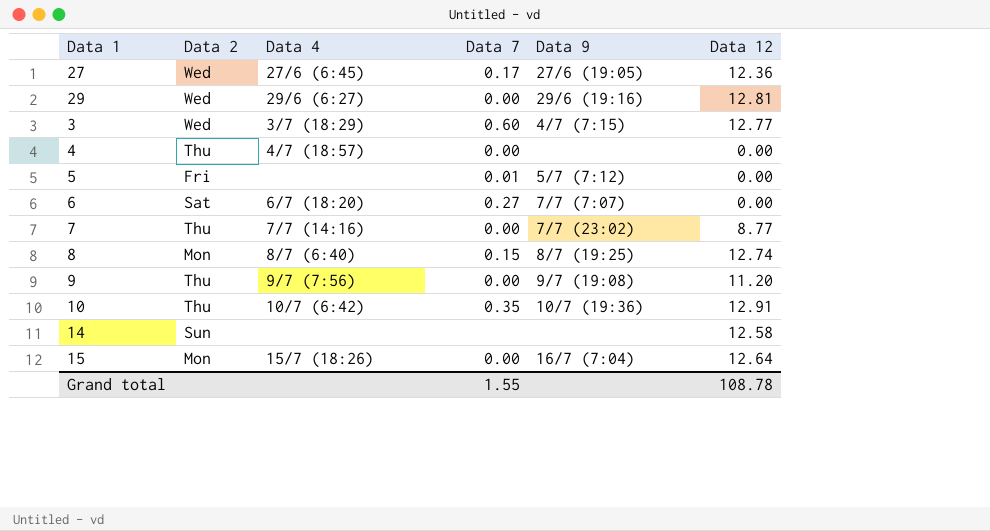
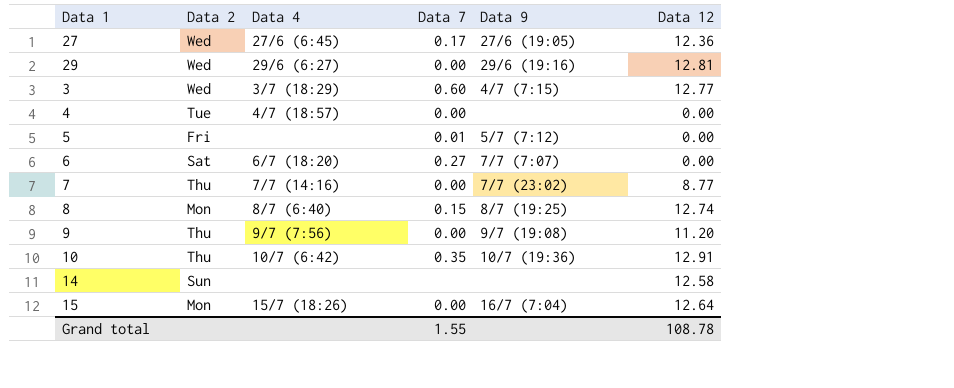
4 | Data 2: Thu -> Tue

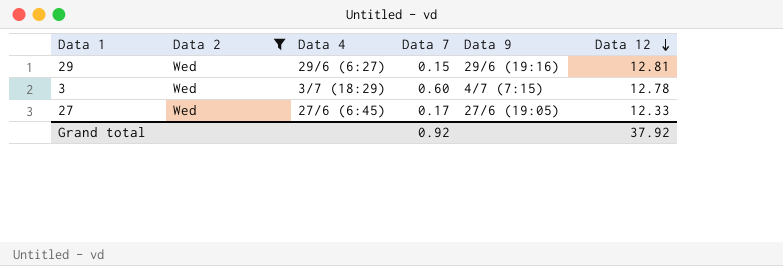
filter: none -> Data 2 = Wed
row order: none -> Data 12 descending
29 | Data 7: 0.00 -> 0.15
3 | Data 12: 12.77 -> 12.78
27 | Data 12: 12.36 -> 12.33
Grand total | Data 7: 1.55 -> 0.92
Grand total | Data 12: 108.78 -> 37.92

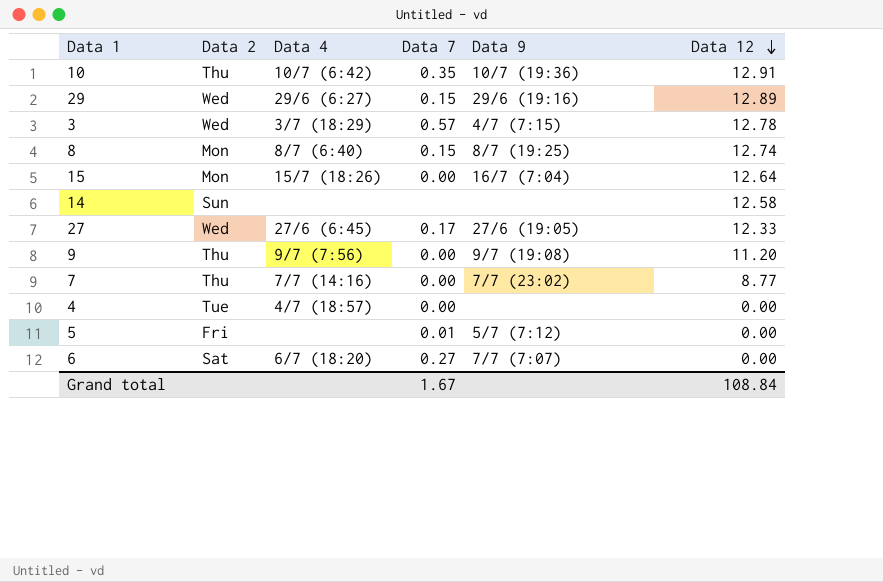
filter: Data 2 = Wed -> none
29 | Data 12: 12.81 -> 12.89
3 | Data 7: 0.60 -> 0.57
Grand total | Data 7: 0.92 -> 1.67
Grand total | Data 12: 37.92 -> 108.84

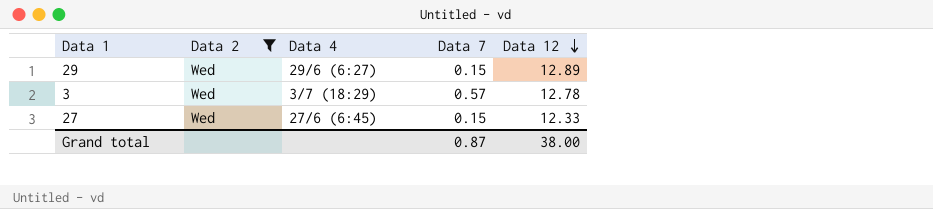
filter: none -> Data 2 = Wed
column Data 9 | position: 5 -> none
27 | Data 7: 0.17 -> 0.15
Grand total | Data 7: 1.67 -> 0.87
Grand total | Data 12: 108.84 -> 38.00

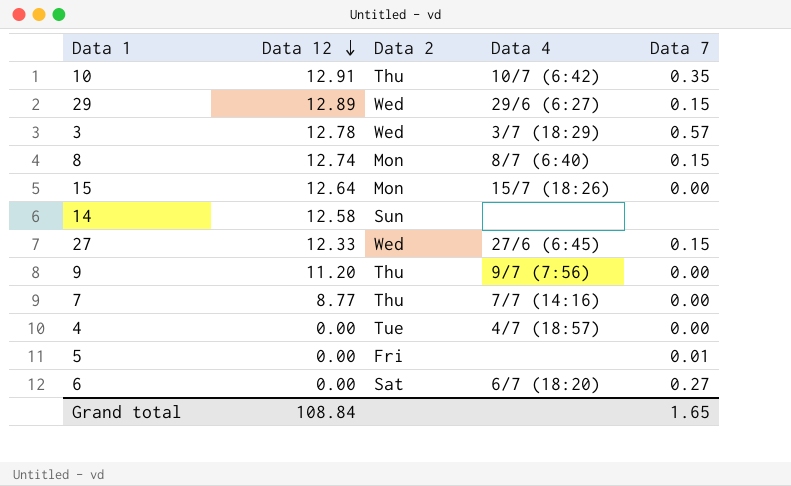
filter: Data 2 = Wed -> none
column Data 12 | position: 5 -> 2
Grand total | Data 12: 38.00 -> 108.84
Grand total | Data 7: 0.87 -> 1.65

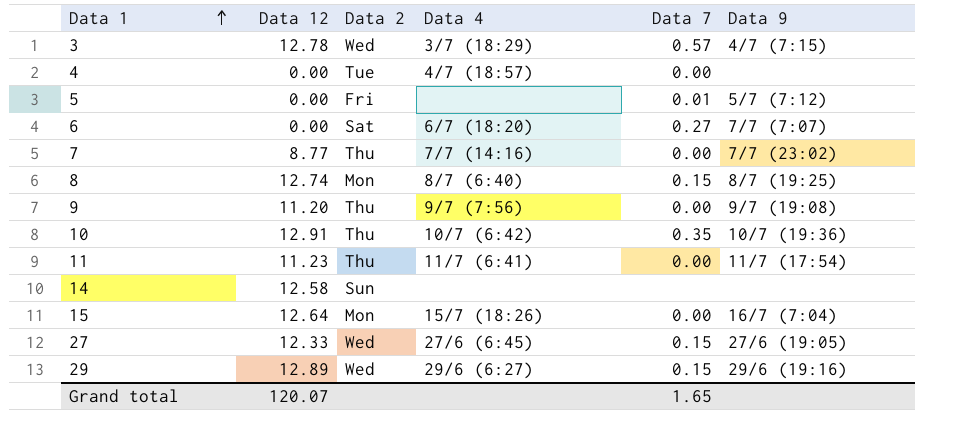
row order: Data 12 descending -> Data 1 ascending
column Data 9 | position: none -> 6
row 11: none -> 11.23 | Thu | 11/7 (6:41) | 0.00 | 11/7 (17:54)
Grand total | Data 12: 108.84 -> 120.07

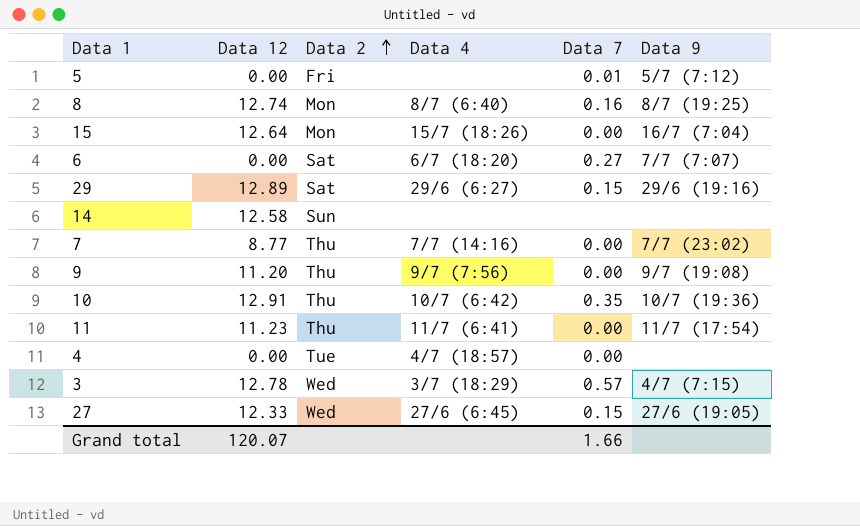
row order: Data 1 ascending -> Data 2 ascending
8 | Data 7: 0.15 -> 0.16
29 | Data 2: Wed -> Sat
Grand total | Data 7: 1.65 -> 1.66

